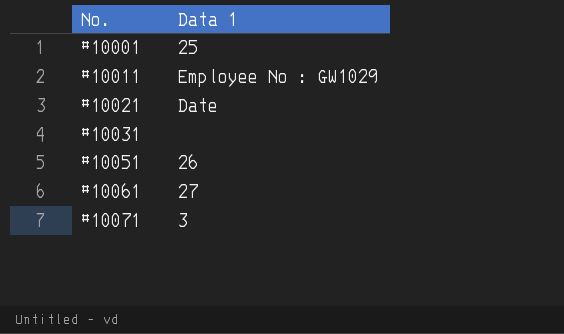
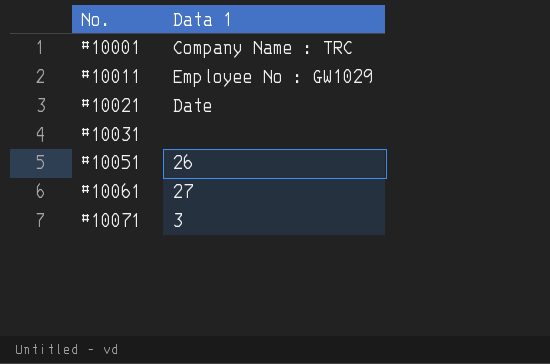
#10001 | Data 1: 25 -> Company Name : TRC

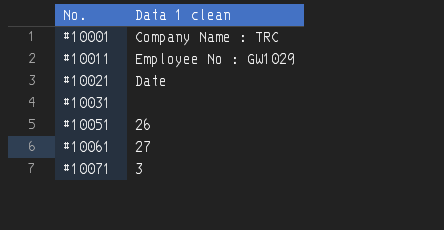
column name: Data 1 -> Data 1 clean

